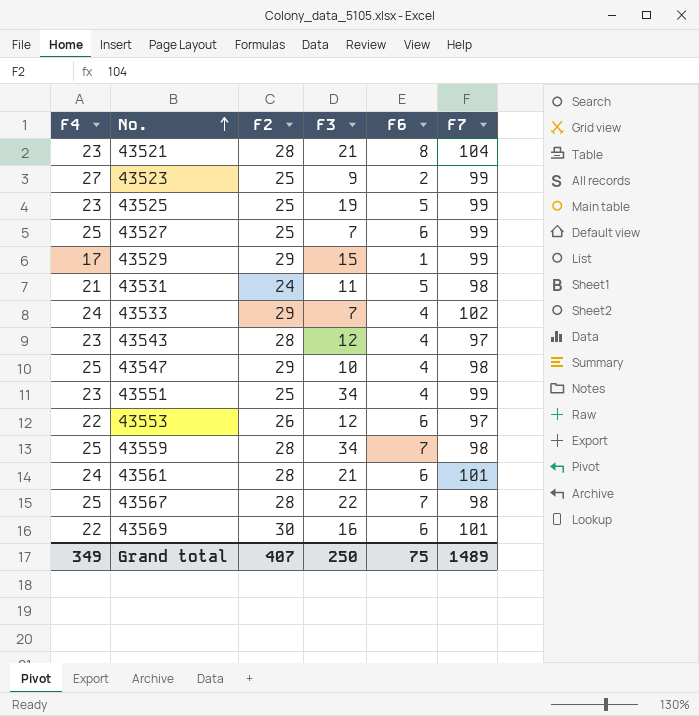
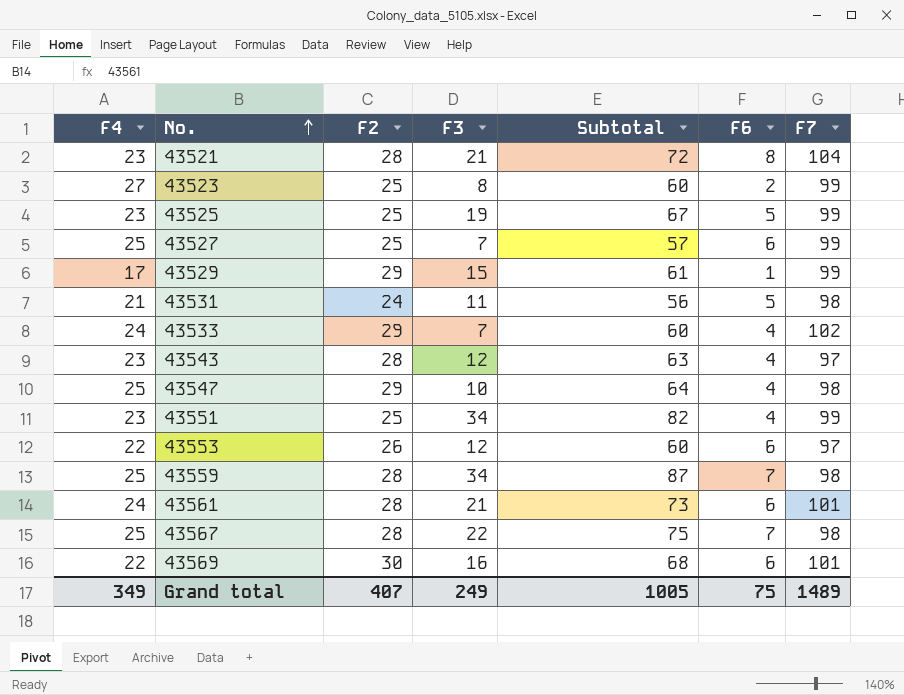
column Subtotal | formula: none -> [F4] + [F2] + [F3]
43523 | F3: 9 -> 8
Grand total | F3: 250 -> 249

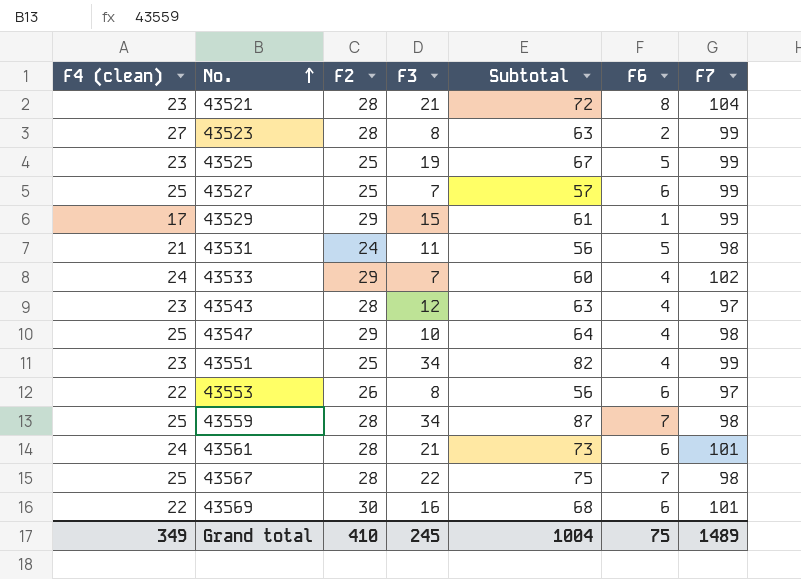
column name: F4 -> F4 (clean)
43523 | F2: 25 -> 28
43523 | Subtotal: 60 -> 63
43553 | F3: 12 -> 8
43553 | Subtotal: 60 -> 56
Grand total | F2: 407 -> 410
Grand total | F3: 249 -> 245
Grand total | Subtotal: 1005 -> 1004

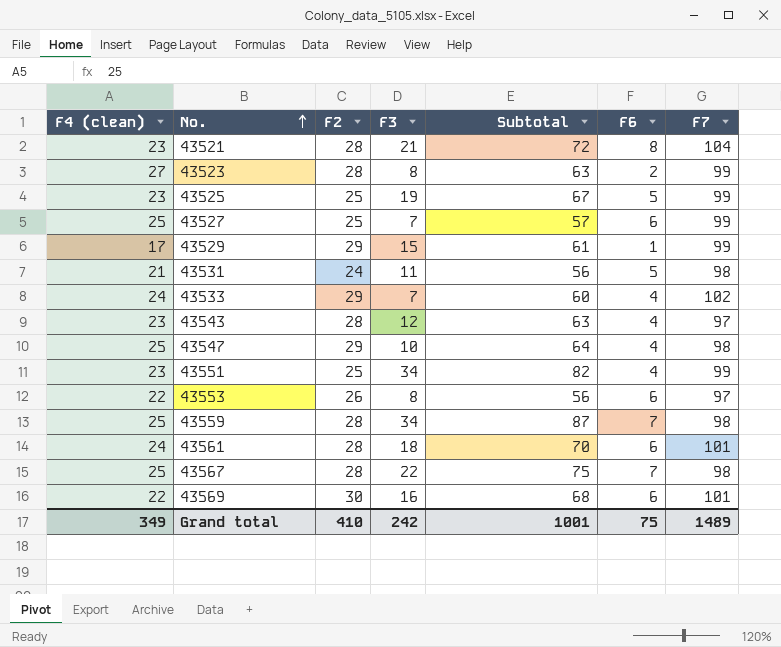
43561 | F3: 21 -> 18
43561 | Subtotal: 73 -> 70
Grand total | F3: 245 -> 242
Grand total | Subtotal: 1004 -> 1001

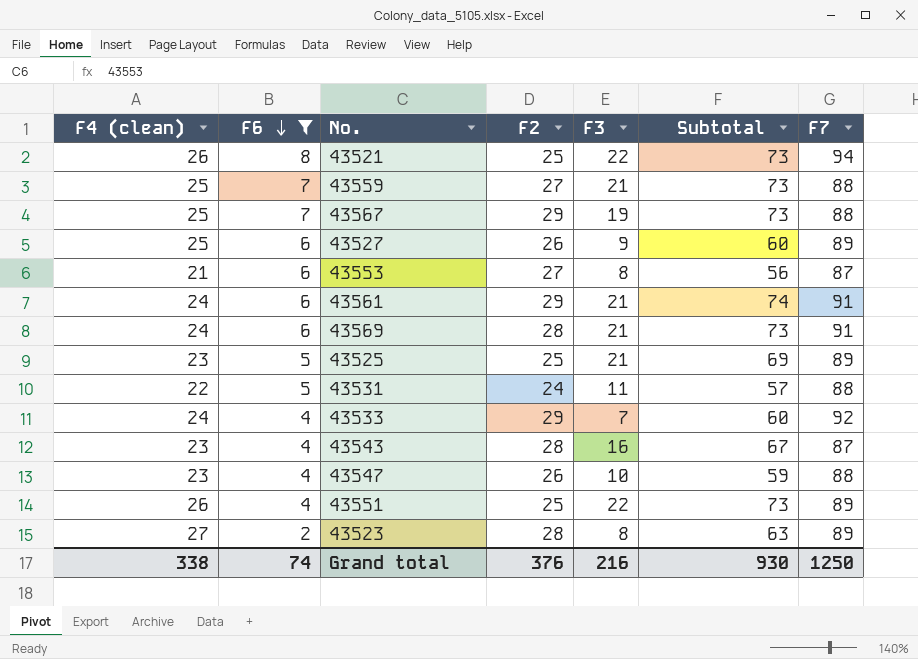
filter: none -> F6 != 1
row order: No. ascending -> F6 descending
column F6 | position: 6 -> 2
43521 | F4 (clean): 23 -> 26
43521 | F2: 28 -> 25
43521 | F3: 21 -> 22
43521 | Subtotal: 72 -> 73
43521 | F7: 104 -> 94
43559 | F2: 28 -> 27
43559 | F3: 34 -> 21
43559 | Subtotal: 87 -> 73
43559 | F7: 98 -> 88
43567 | F2: 28 -> 29
43567 | F3: 22 -> 19
43567 | Subtotal: 75 -> 73
43567 | F7: 98 -> 88
43527 | F2: 25 -> 26
43527 | F3: 7 -> 9
43527 | Subtotal: 57 -> 60
43527 | F7: 99 -> 89
43553 | F4 (clean): 22 -> 21
43553 | F2: 26 -> 27
43553 | F7: 97 -> 87
43561 | F2: 28 -> 29
43561 | F3: 18 -> 21
43561 | Subtotal: 70 -> 74
43561 | F7: 101 -> 91
43569 | F4 (clean): 22 -> 24
43569 | F2: 30 -> 28
43569 | F3: 16 -> 21
43569 | Subtotal: 68 -> 73
43569 | F7: 101 -> 91
43525 | F3: 19 -> 21
43525 | Subtotal: 67 -> 69
43525 | F7: 99 -> 89
43531 | F4 (clean): 21 -> 22
43531 | Subtotal: 56 -> 57
43531 | F7: 98 -> 88
43533 | F7: 102 -> 92
43543 | F3: 12 -> 16
43543 | Subtotal: 63 -> 67
43543 | F7: 97 -> 87
43547 | F4 (clean): 25 -> 23
43547 | F2: 29 -> 26
43547 | Subtotal: 64 -> 59
43547 | F7: 98 -> 88
43551 | F4 (clean): 23 -> 26
43551 | F3: 34 -> 22
43551 | Subtotal: 82 -> 73
43551 | F7: 99 -> 89
43523 | F7: 99 -> 89
Grand total | F4 (clean): 349 -> 338
Grand total | F6: 75 -> 74
Grand total | F2: 410 -> 376
Grand total | F3: 242 -> 216
Grand total | Subtotal: 1001 -> 930
Grand total | F7: 1489 -> 1250

